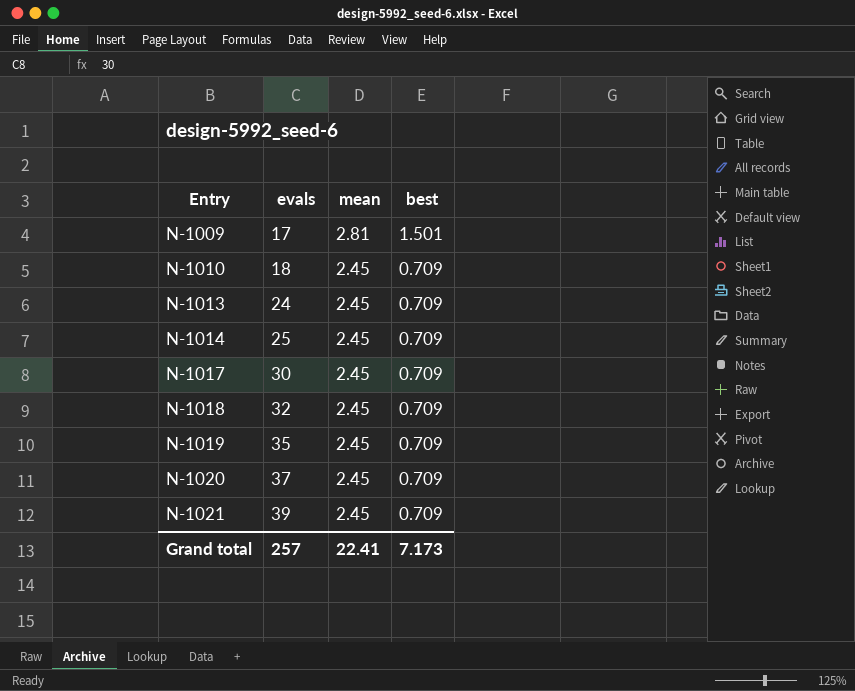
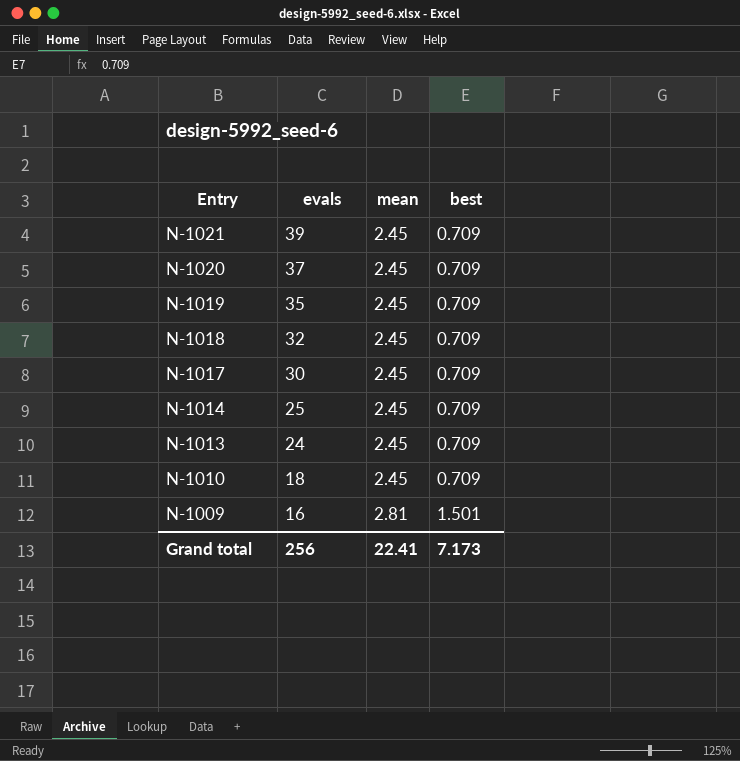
row order: Entry ascending -> Entry descending
N-1009 | evals: 17 -> 16
Grand total | evals: 257 -> 256

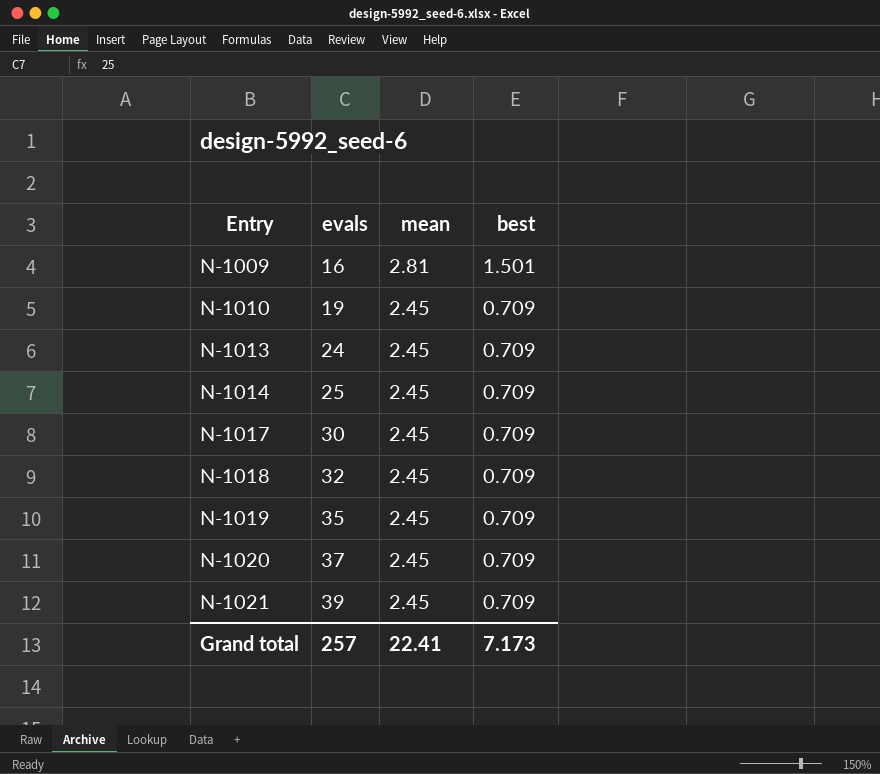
row order: Entry descending -> Entry ascending
N-1010 | evals: 18 -> 19
Grand total | evals: 256 -> 257

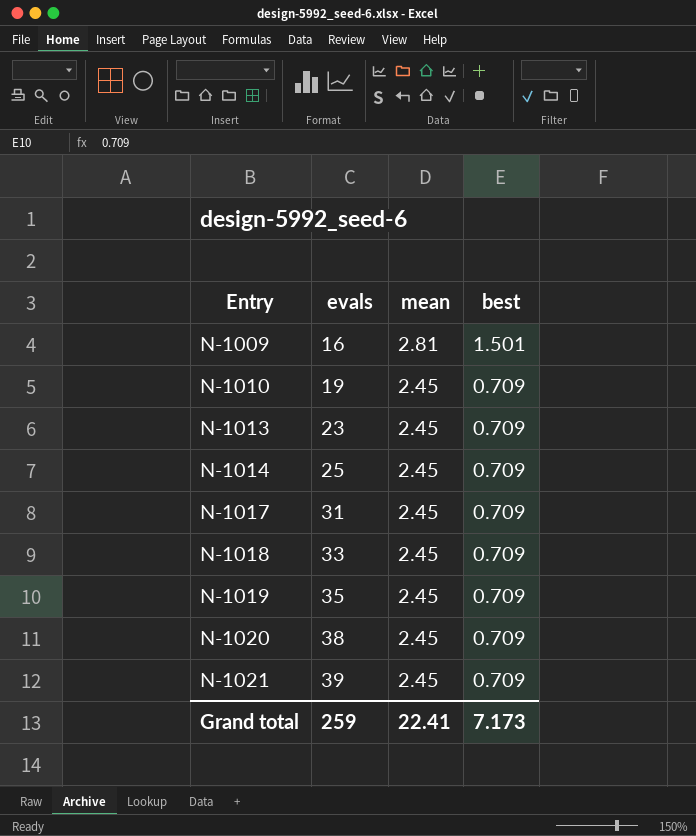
N-1013 | evals: 24 -> 23
N-1017 | evals: 30 -> 31
N-1018 | evals: 32 -> 33
N-1020 | evals: 37 -> 38
Grand total | evals: 257 -> 259

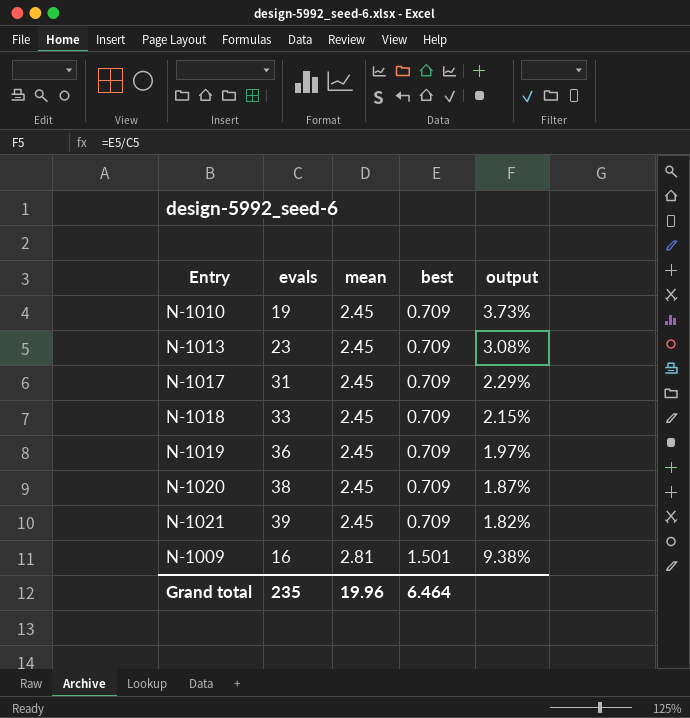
row order: Entry ascending -> mean ascending
column output | formula: none -> [best] / [evals]
row N-1014: 25 | 2.45 | 0.709 -> none
N-1019 | evals: 35 -> 36
Grand total | evals: 259 -> 235
Grand total | mean: 22.41 -> 19.96
Grand total | best: 7.173 -> 6.464

